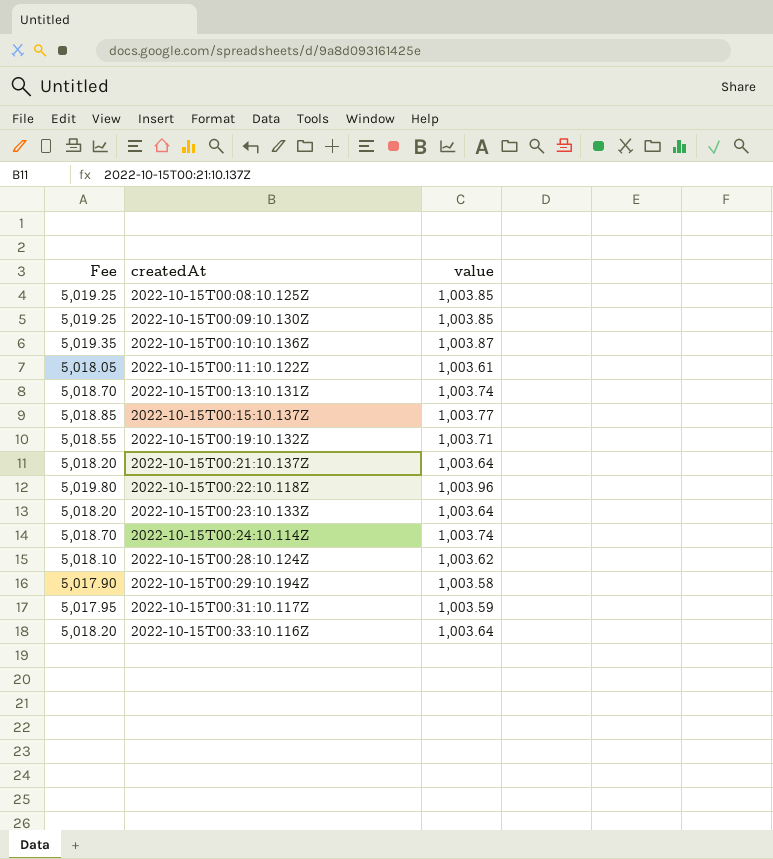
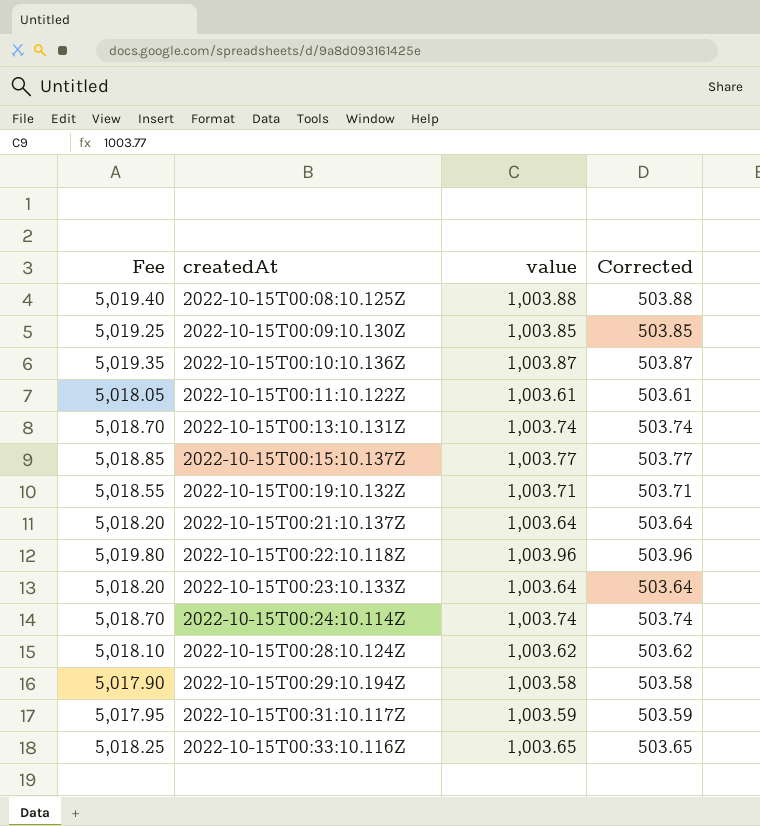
column Corrected | formula: none -> [value] - 500
2022-10-15T00:08:10.125Z | Fee: 5,019.25 -> 5,019.40
2022-10-15T00:08:10.125Z | value: 1,003.85 -> 1,003.88
2022-10-15T00:33:10.116Z | Fee: 5,018.20 -> 5,018.25
2022-10-15T00:33:10.116Z | value: 1,003.64 -> 1,003.65

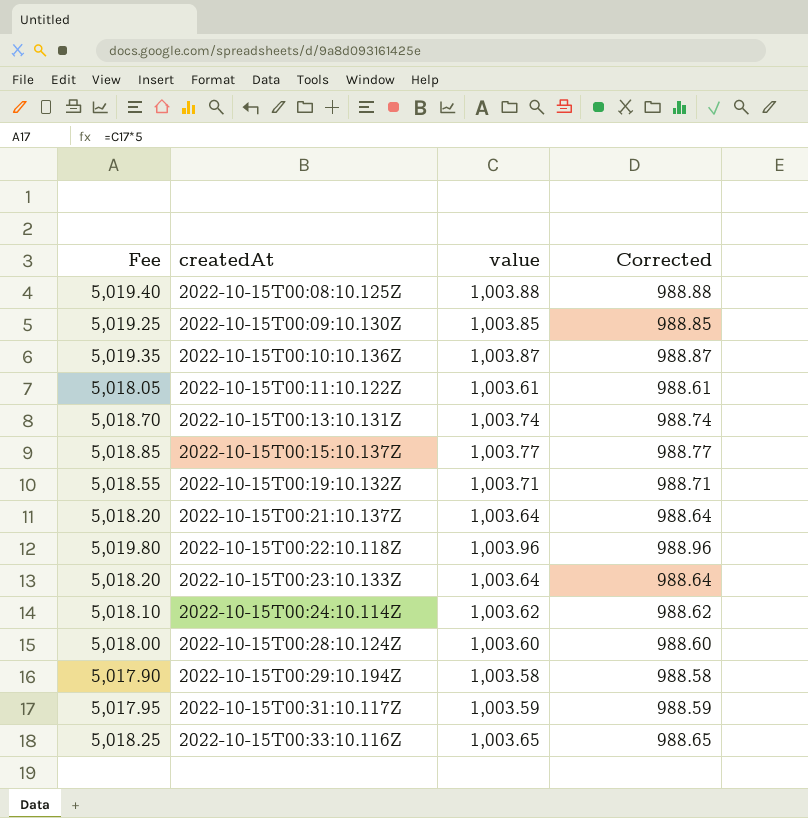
column Corrected | formula: [value] - 500 -> [value] - 15
2022-10-15T00:24:10.114Z | Fee: 5,018.70 -> 5,018.10
2022-10-15T00:24:10.114Z | value: 1,003.74 -> 1,003.62
2022-10-15T00:28:10.124Z | Fee: 5,018.10 -> 5,018.00
2022-10-15T00:28:10.124Z | value: 1,003.62 -> 1,003.60

